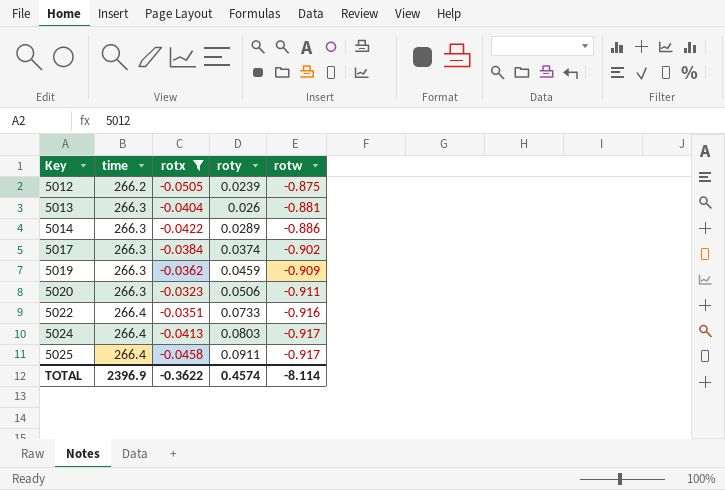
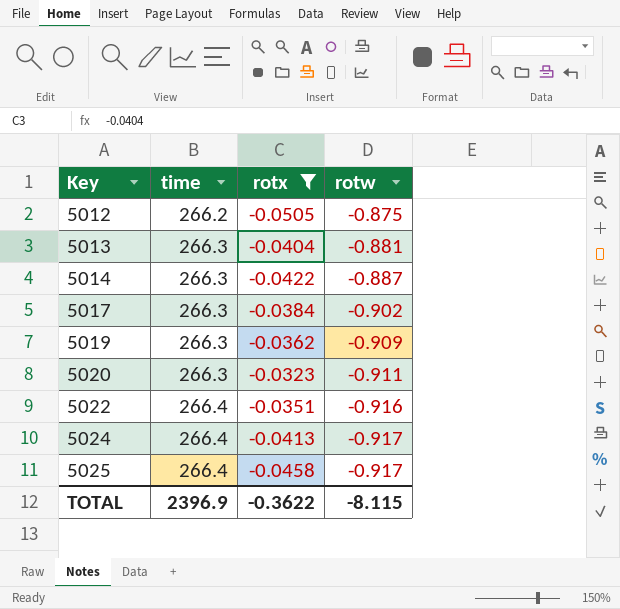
column roty | position: 4 -> none
5014 | rotw: -0.886 -> -0.887
TOTAL | rotw: -8.114 -> -8.115

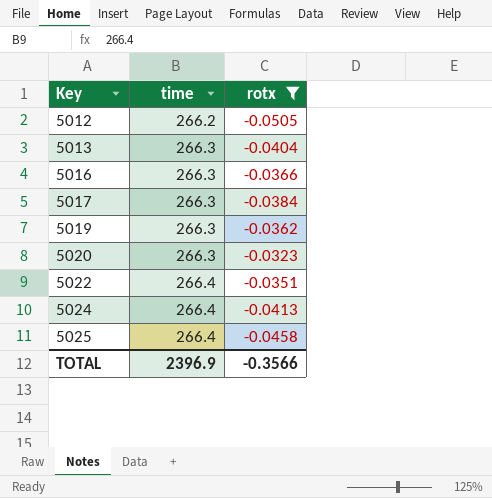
column rotw | position: 4 -> none
row 5014: 266.3 | -0.0422 | -0.887 -> none
row 5016: none -> 266.3 | -0.0366
TOTAL | rotx: -0.3622 -> -0.3566

